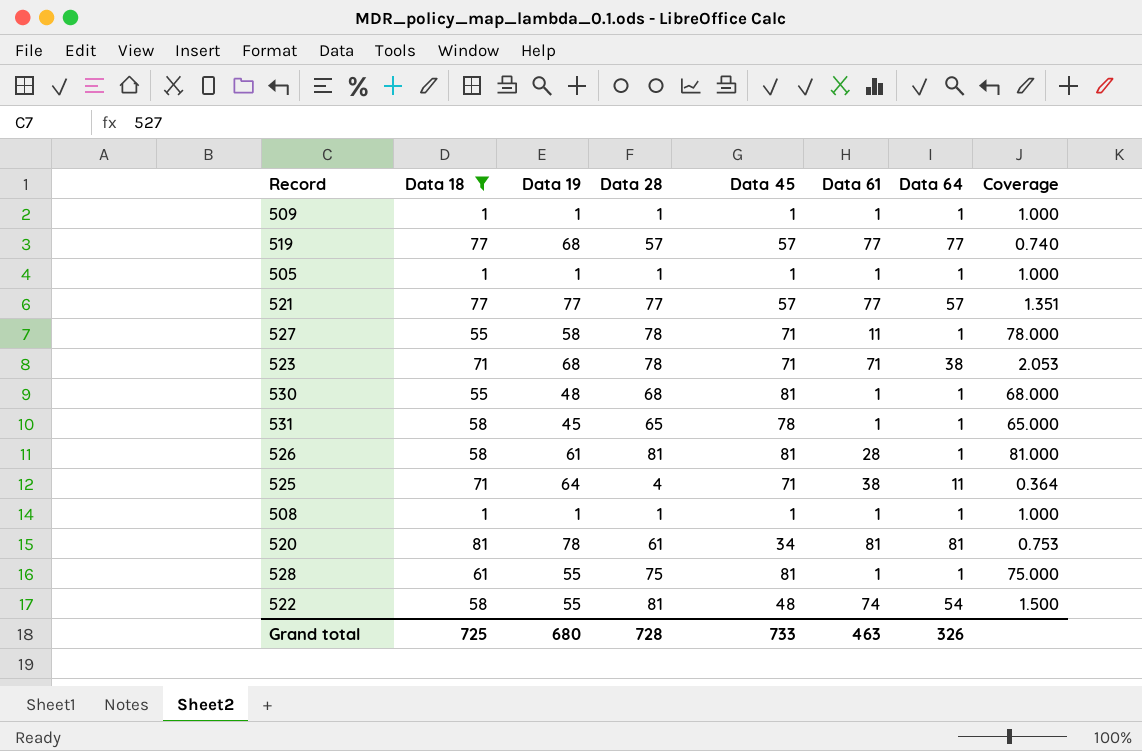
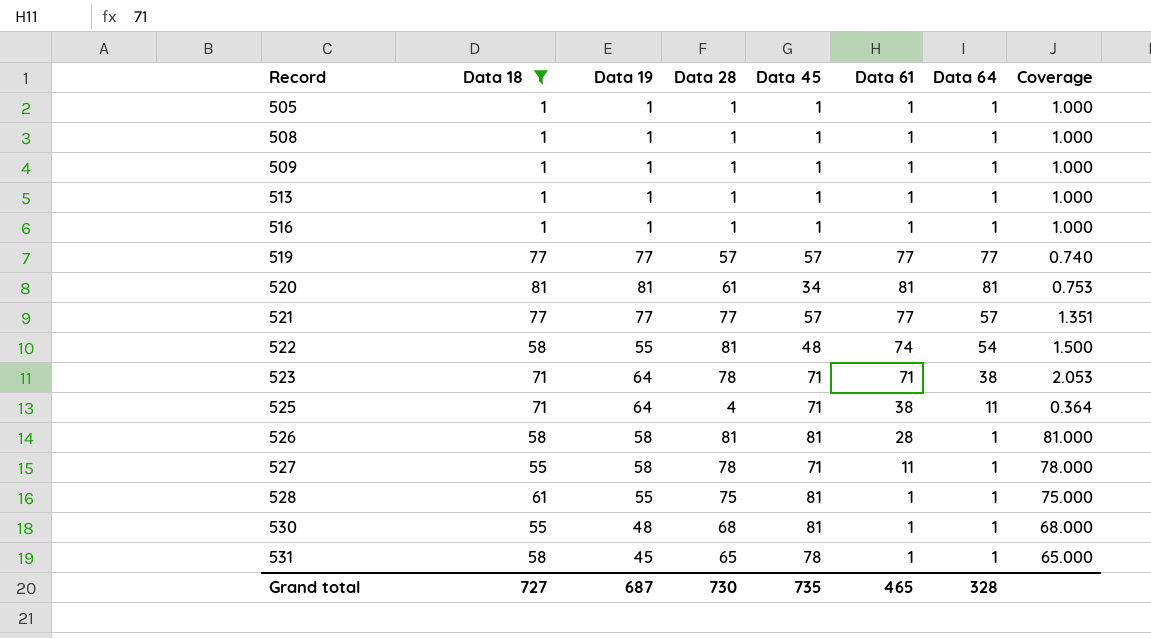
row order: none -> Record ascending
row 513: none -> 1 | 1 | 1 | 1 | 1 | 1 | 1.000
row 516: none -> 1 | 1 | 1 | 1 | 1 | 1 | 1.000
519 | Data 19: 68 -> 77
520 | Data 19: 78 -> 81
523 | Data 19: 68 -> 64
526 | Data 19: 61 -> 58
Grand total | Data 18: 725 -> 727
Grand total | Data 19: 680 -> 687
Grand total | Data 28: 728 -> 730
Grand total | Data 45: 733 -> 735
Grand total | Data 61: 463 -> 465
Grand total | Data 64: 326 -> 328

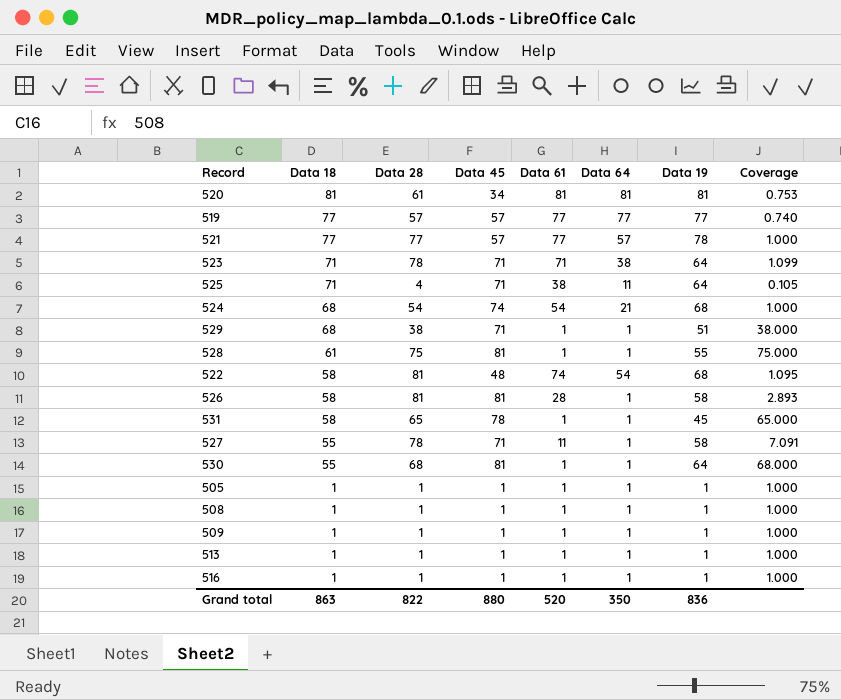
filter: Data 18 != 68 -> none
row order: Record ascending -> Data 18 descending
column Data 19 | position: 3 -> 7
column Coverage | formula: [Data 28] / [Data 64] -> [Data 28] / [Data 61]
521 | Data 19: 77 -> 78
522 | Data 19: 55 -> 68
530 | Data 19: 48 -> 64
Grand total | Data 18: 727 -> 863
Grand total | Data 28: 730 -> 822
Grand total | Data 45: 735 -> 880
Grand total | Data 61: 465 -> 520
Grand total | Data 64: 328 -> 350
Grand total | Data 19: 687 -> 836

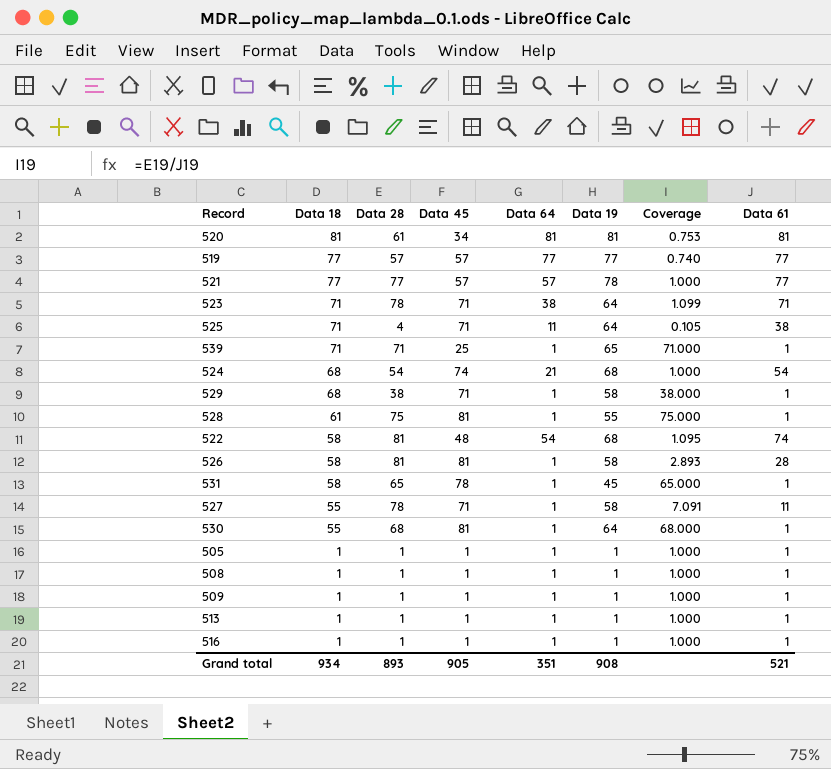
column Data 61 | position: 5 -> 8
row 539: none -> 71 | 71 | 25 | 1 | 65 | 71.000 | 1
529 | Data 19: 51 -> 58
Grand total | Data 18: 863 -> 934
Grand total | Data 28: 822 -> 893
Grand total | Data 45: 880 -> 905
Grand total | Data 64: 350 -> 351
Grand total | Data 19: 836 -> 908
Grand total | Data 61: 520 -> 521

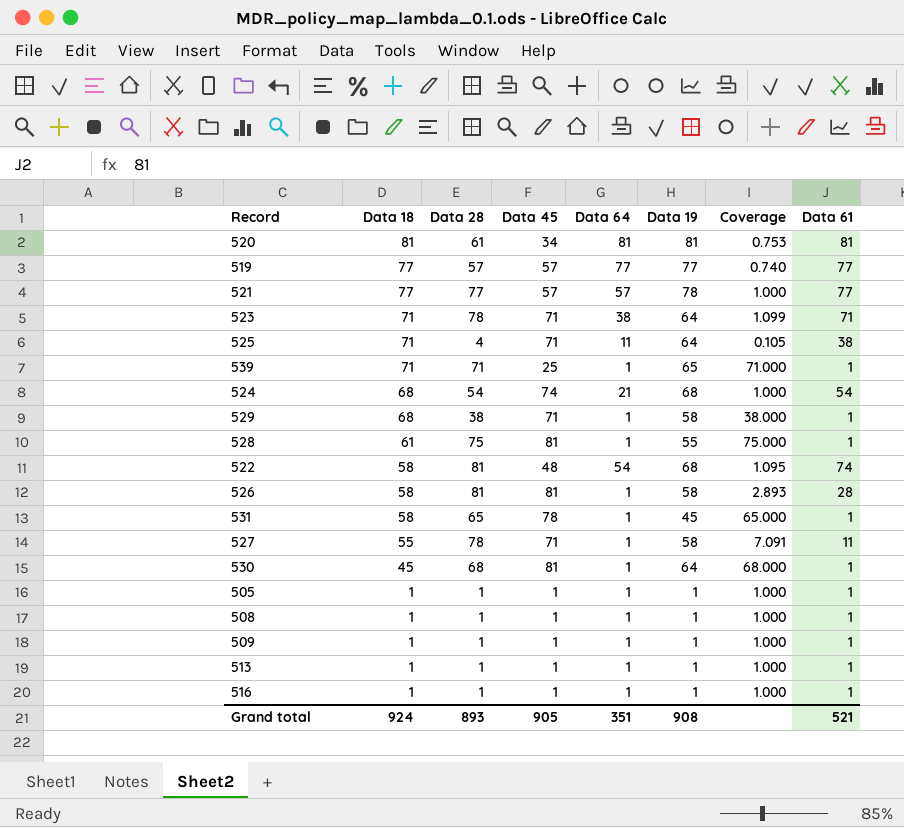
530 | Data 18: 55 -> 45
Grand total | Data 18: 934 -> 924

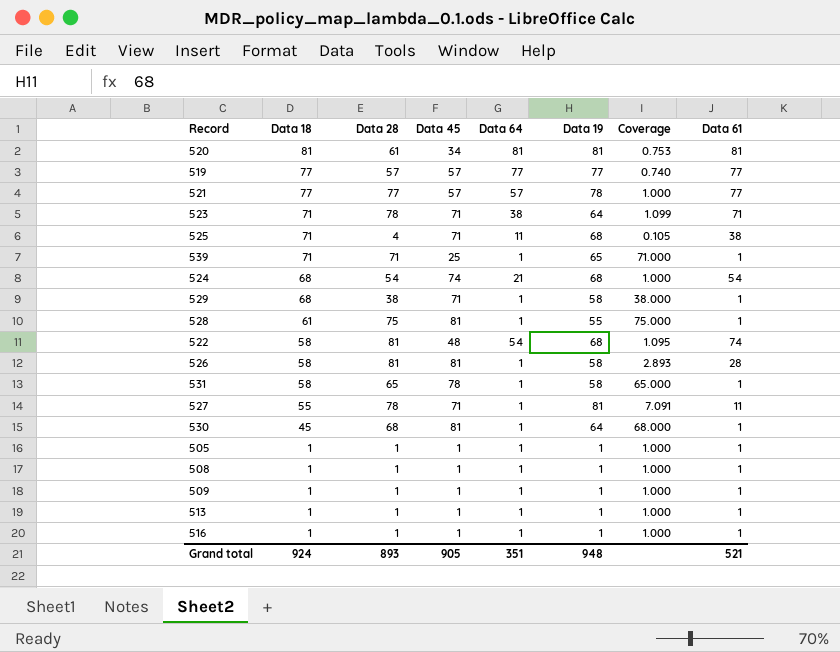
525 | Data 19: 64 -> 68
531 | Data 19: 45 -> 58
527 | Data 19: 58 -> 81
Grand total | Data 19: 908 -> 948

